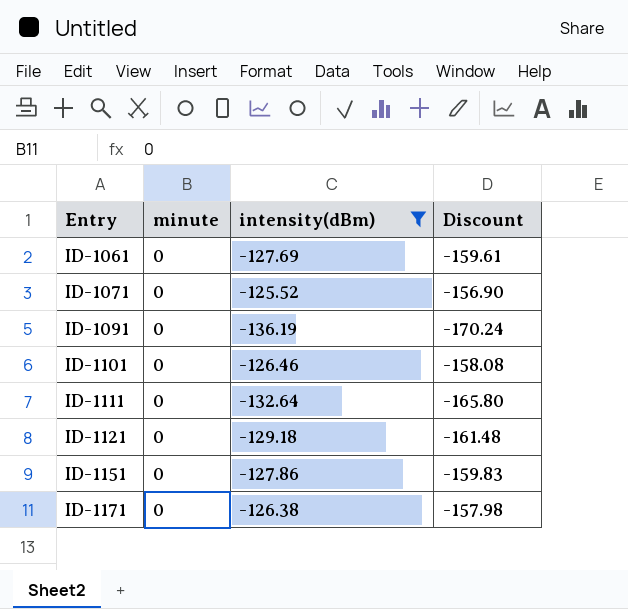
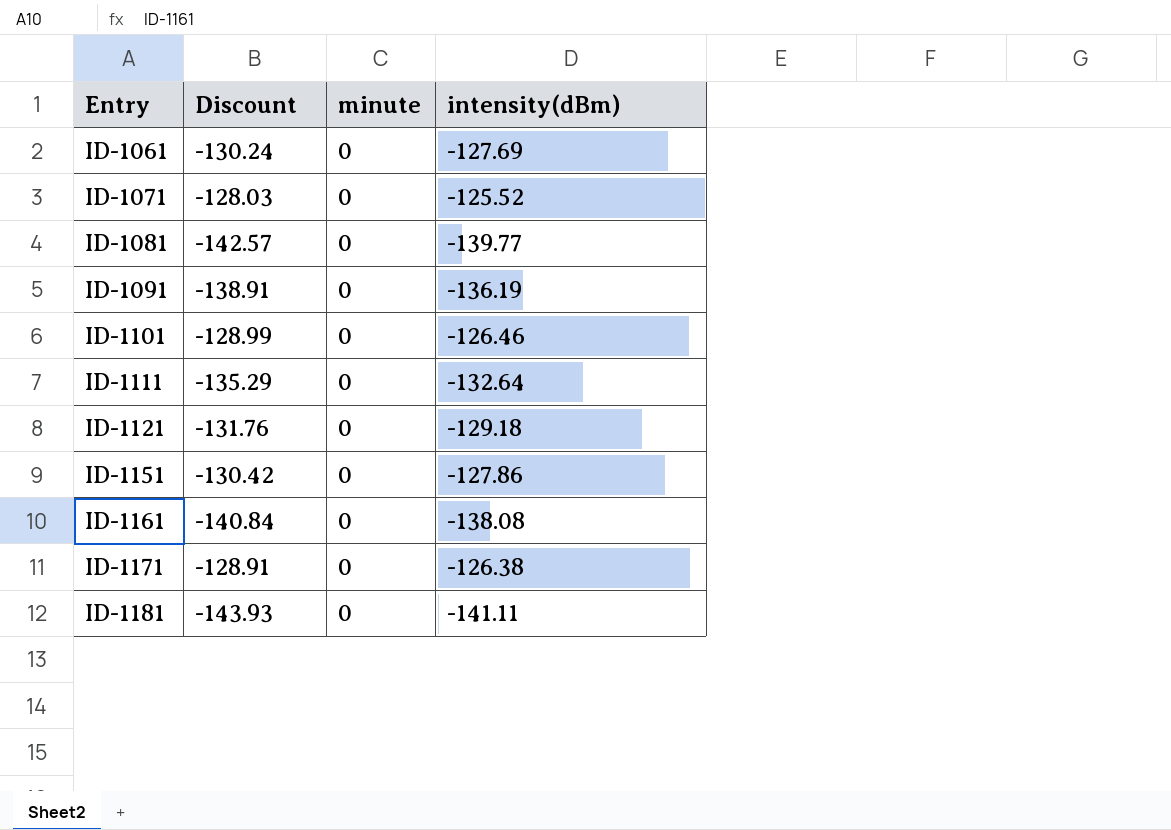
filter: intensity(dBm) >= -136.19 -> none
column Discount | formula: [intensity(dBm)] * 1.25 -> [intensity(dBm)] * 1.02
column Discount | position: 4 -> 2

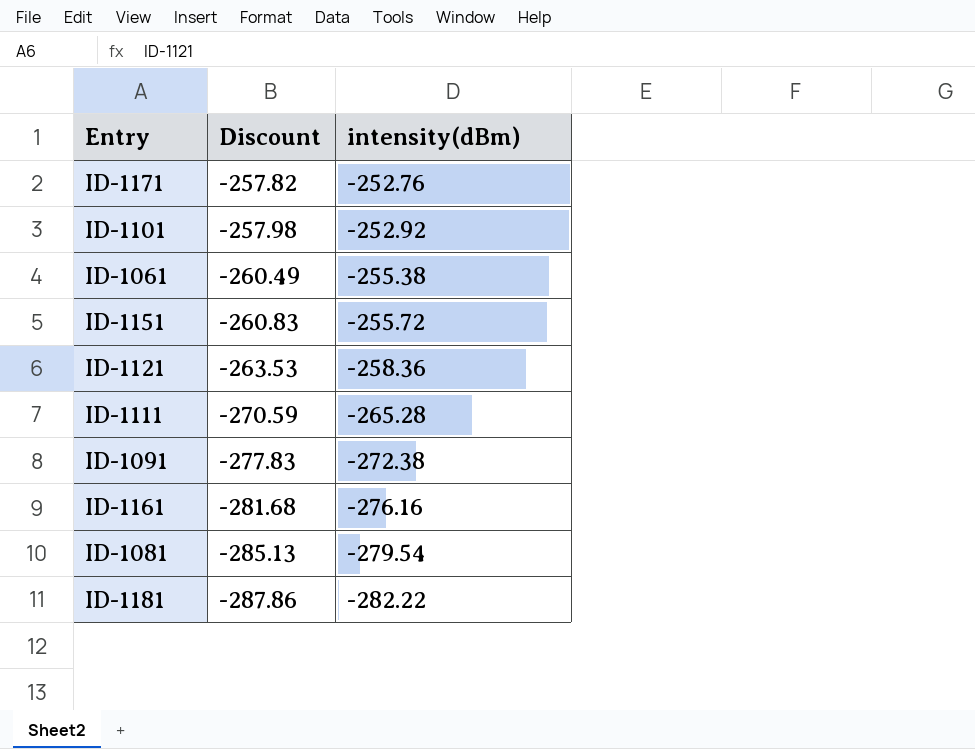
row order: Entry ascending -> Discount descending
column minute | position: 3 -> none
row ID-1071: -128.03 | 0 | -125.52 -> none
ID-1171 | Discount: -128.91 -> -257.82
ID-1171 | intensity(dBm): -126.38 -> -252.76
ID-1101 | Discount: -128.99 -> -257.98
ID-1101 | intensity(dBm): -126.46 -> -252.92
ID-1061 | Discount: -130.24 -> -260.49
ID-1061 | intensity(dBm): -127.69 -> -255.38
ID-1151 | Discount: -130.42 -> -260.83
ID-1151 | intensity(dBm): -127.86 -> -255.72
ID-1121 | Discount: -131.76 -> -263.53
ID-1121 | intensity(dBm): -129.18 -> -258.36
ID-1111 | Discount: -135.29 -> -270.59
ID-1111 | intensity(dBm): -132.64 -> -265.28
ID-1091 | Discount: -138.91 -> -277.83
ID-1091 | intensity(dBm): -136.19 -> -272.38
ID-1161 | Discount: -140.84 -> -281.68
ID-1161 | intensity(dBm): -138.08 -> -276.16
ID-1081 | Discount: -142.57 -> -285.13
ID-1081 | intensity(dBm): -139.77 -> -279.54
ID-1181 | Discount: -143.93 -> -287.86
ID-1181 | intensity(dBm): -141.11 -> -282.22

